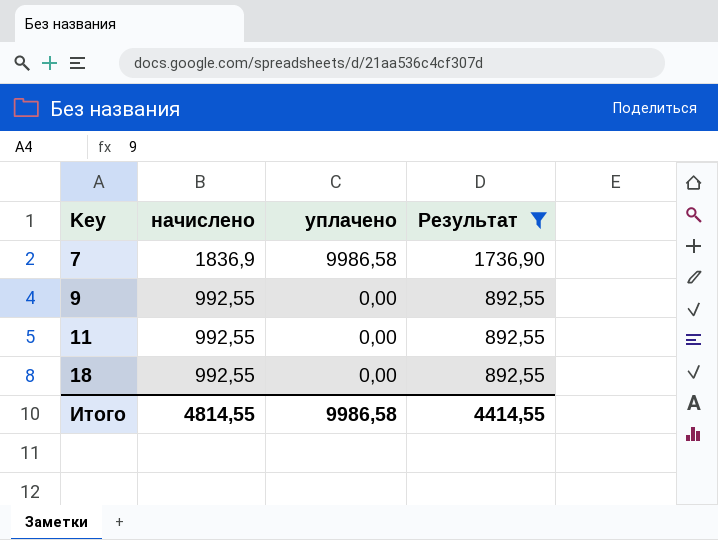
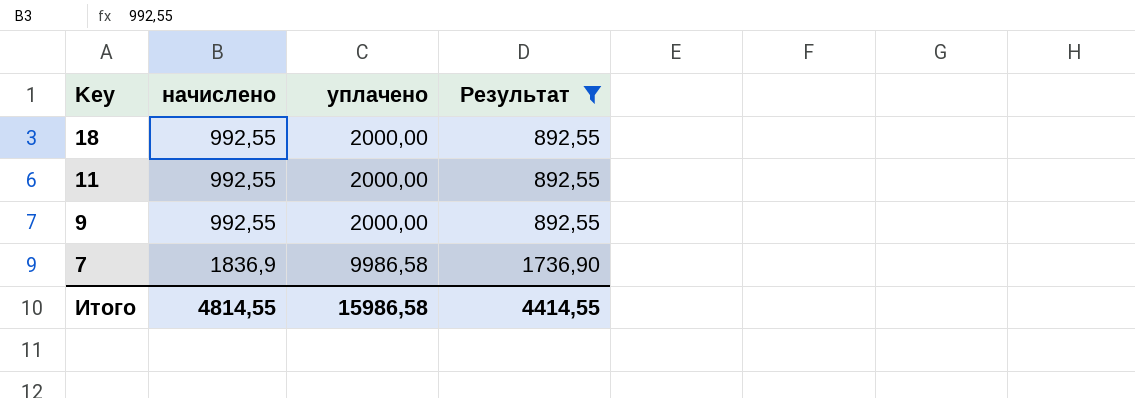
row order: Key ascending -> Key descending
18 | уплачено: 0,00 -> 2000,00
11 | уплачено: 0,00 -> 2000,00
9 | уплачено: 0,00 -> 2000,00
Итого | уплачено: 9986,58 -> 15986,58

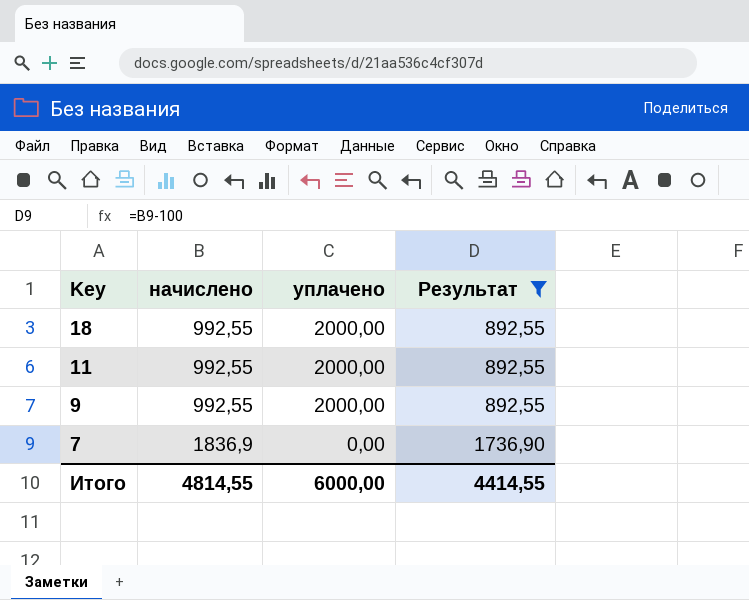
7 | уплачено: 9986,58 -> 0,00
Итого | уплачено: 15986,58 -> 6000,00

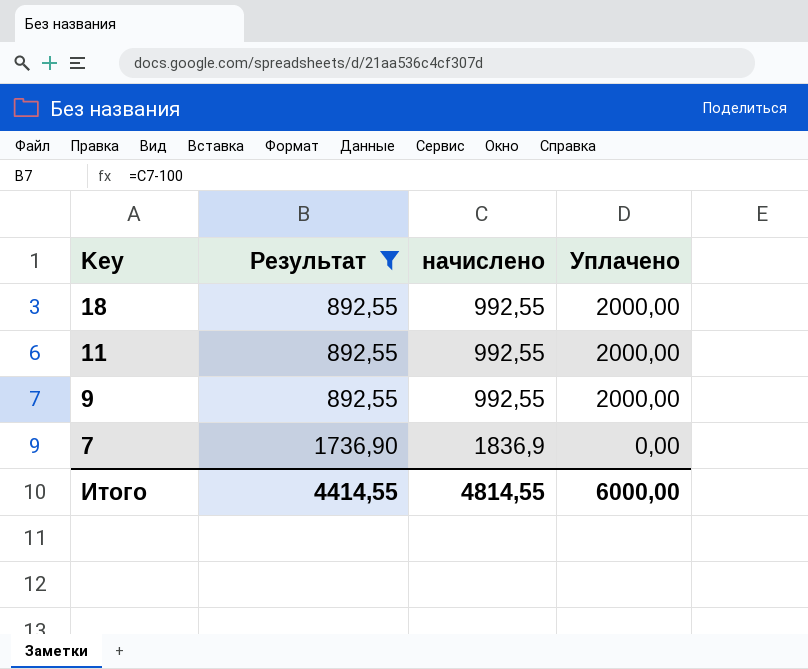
column Результат | position: 4 -> 2
column name: уплачено -> Уплачено

